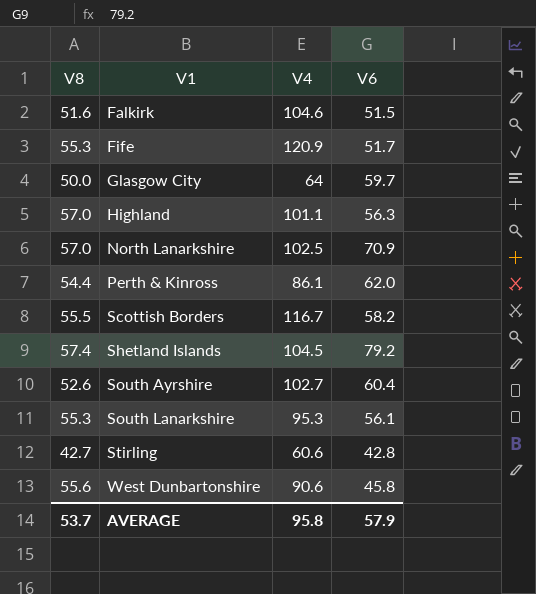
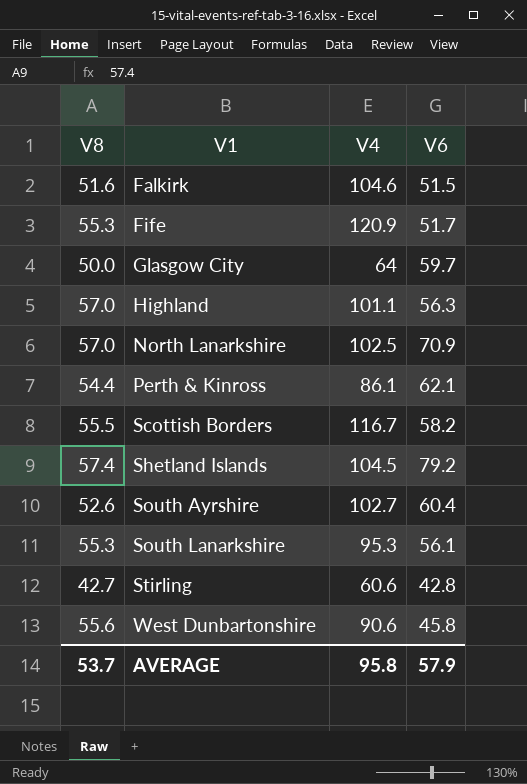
Perth & Kinross | V6: 62.0 -> 62.1

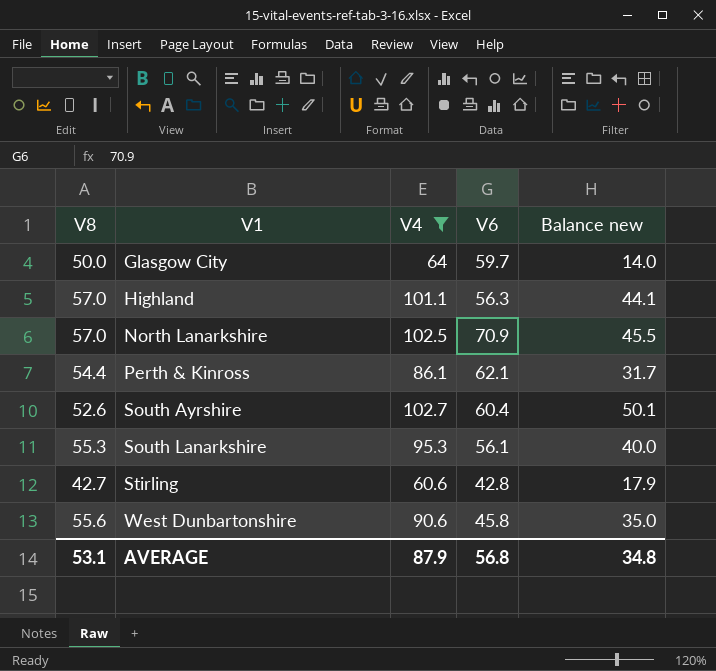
filter: none -> V4 <= 102.7
column Balance new | formula: none -> [V4] - [V8]
AVERAGE | V8: 53.7 -> 53.1
AVERAGE | V4: 95.8 -> 87.9
AVERAGE | V6: 57.9 -> 56.8

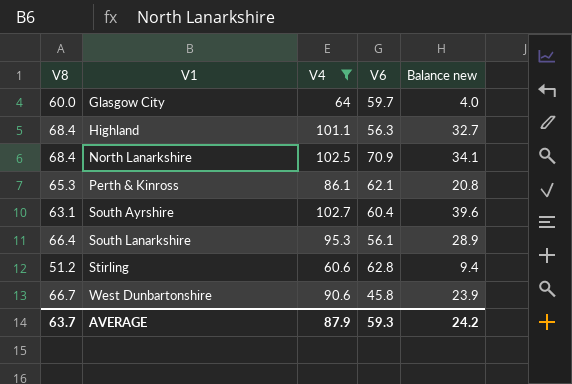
Glasgow City | V8: 50.0 -> 60.0
Glasgow City | Balance new: 14.0 -> 4.0
Highland | V8: 57.0 -> 68.4
Highland | Balance new: 44.1 -> 32.7
North Lanarkshire | V8: 57.0 -> 68.4
North Lanarkshire | Balance new: 45.5 -> 34.1
Perth & Kinross | V8: 54.4 -> 65.3
Perth & Kinross | Balance new: 31.7 -> 20.8
South Ayrshire | V8: 52.6 -> 63.1
South Ayrshire | Balance new: 50.1 -> 39.6
South Lanarkshire | V8: 55.3 -> 66.4
South Lanarkshire | Balance new: 40.0 -> 28.9
Stirling | V8: 42.7 -> 51.2
Stirling | V6: 42.8 -> 62.8
Stirling | Balance new: 17.9 -> 9.4
West Dunbartonshire | V8: 55.6 -> 66.7
West Dunbartonshire | Balance new: 35.0 -> 23.9
AVERAGE | V8: 53.1 -> 63.7
AVERAGE | V6: 56.8 -> 59.3
AVERAGE | Balance new: 34.8 -> 24.2

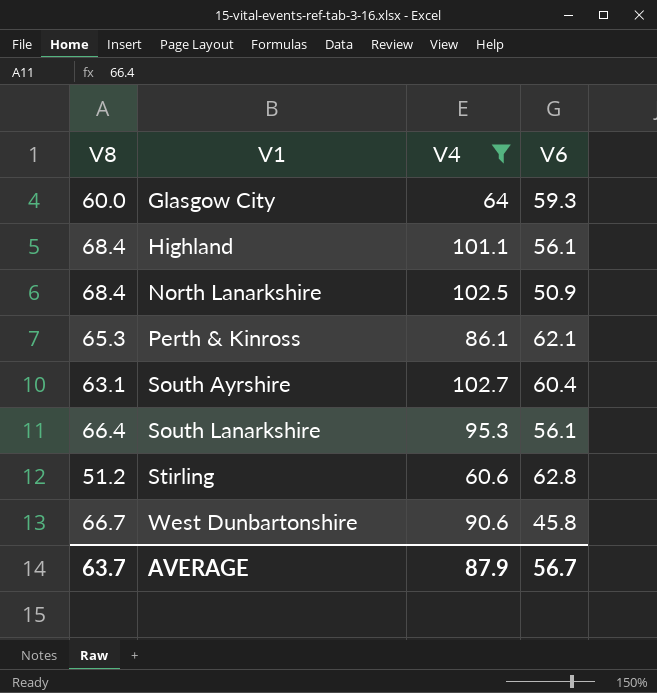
column Balance new | formula: [V4] - [V8] -> none
Glasgow City | V6: 59.7 -> 59.3
Highland | V6: 56.3 -> 56.1
North Lanarkshire | V6: 70.9 -> 50.9
AVERAGE | V6: 59.3 -> 56.7

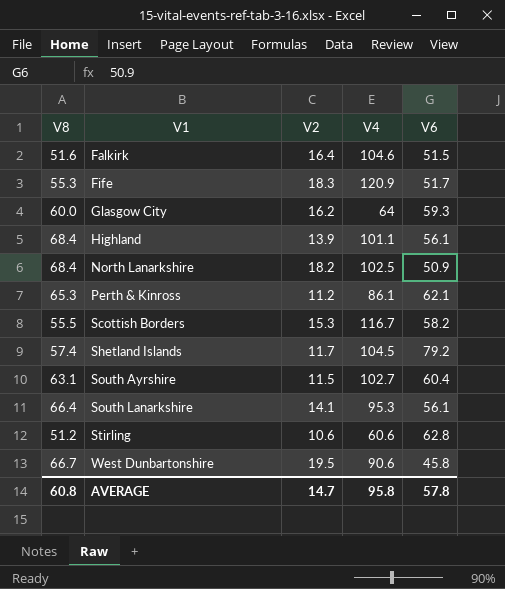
filter: V4 <= 102.7 -> none
column V2 | position: none -> 3
AVERAGE | V8: 63.7 -> 60.8
AVERAGE | V4: 87.9 -> 95.8
AVERAGE | V6: 56.7 -> 57.8

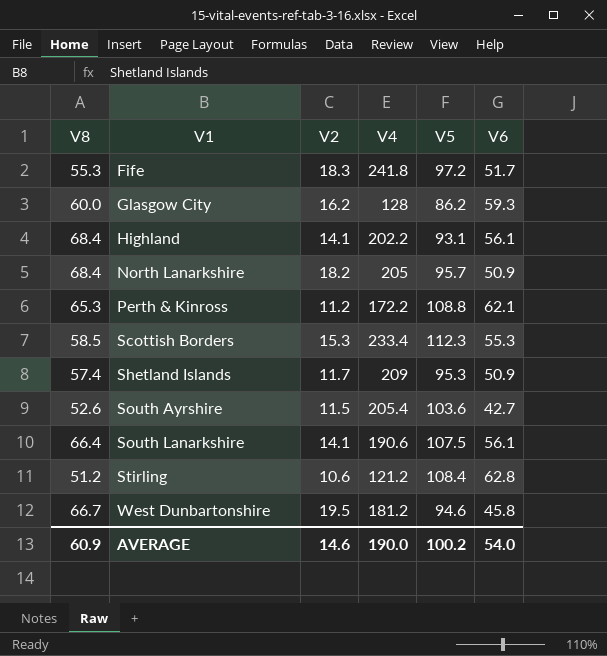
column V5 | position: none -> 5
row Falkirk: 51.6 | 16.4 | 104.6 | 51.5 -> none
Fife | V4: 120.9 -> 241.8
Glasgow City | V4: 64 -> 128
Highland | V2: 13.9 -> 14.1
Highland | V4: 101.1 -> 202.2
North Lanarkshire | V4: 102.5 -> 205
Perth & Kinross | V4: 86.1 -> 172.2
Scottish Borders | V8: 55.5 -> 58.5
Scottish Borders | V4: 116.7 -> 233.4
Scottish Borders | V6: 58.2 -> 55.3
Shetland Islands | V4: 104.5 -> 209
Shetland Islands | V6: 79.2 -> 50.9
South Ayrshire | V8: 63.1 -> 52.6
South Ayrshire | V4: 102.7 -> 205.4
South Ayrshire | V6: 60.4 -> 42.7
South Lanarkshire | V4: 95.3 -> 190.6
Stirling | V4: 60.6 -> 121.2
West Dunbartonshire | V4: 90.6 -> 181.2
AVERAGE | V8: 60.8 -> 60.9
AVERAGE | V2: 14.7 -> 14.6
AVERAGE | V4: 95.8 -> 190.0
AVERAGE | V6: 57.8 -> 54.0

